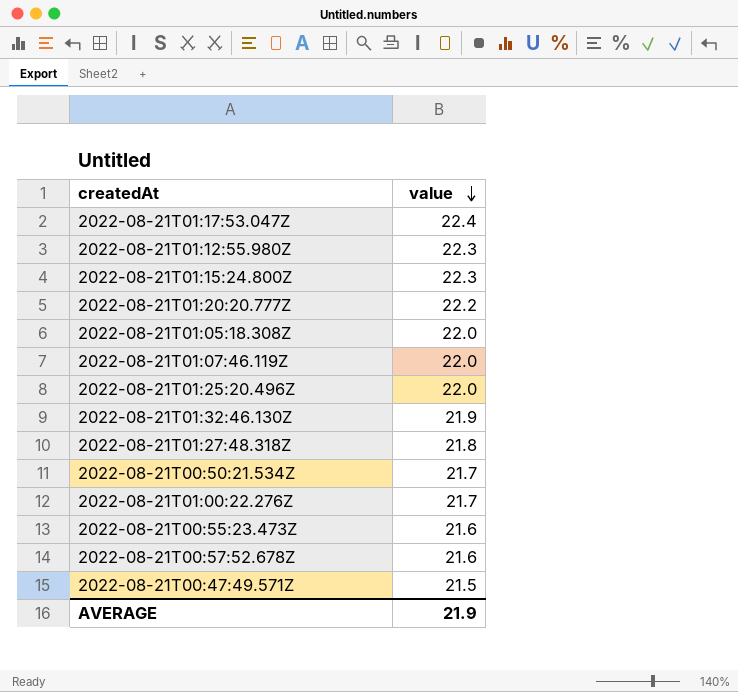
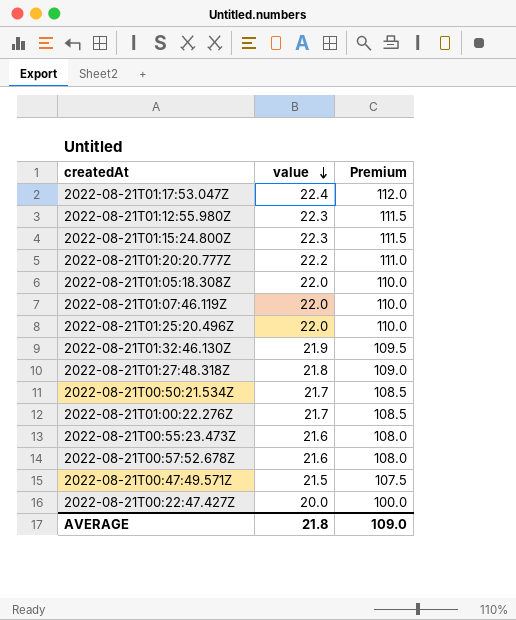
column Premium | formula: none -> [value] * 5
row 2022-08-21T00:22:47.427Z: none -> 20.0 | 100.0
AVERAGE | value: 21.9 -> 21.8

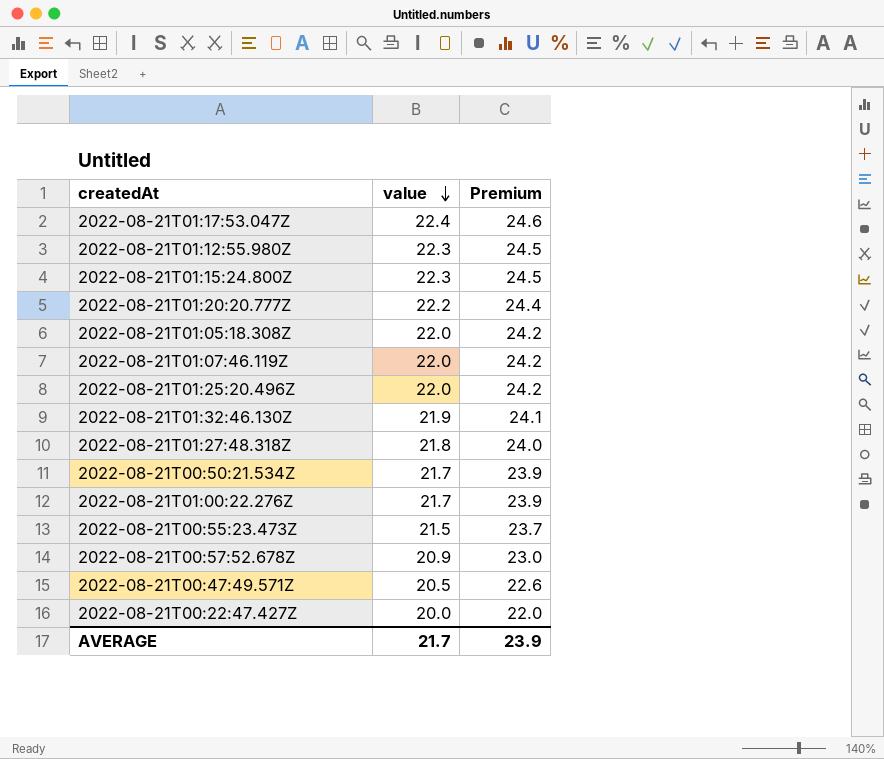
column Premium | formula: [value] * 5 -> [value] * 1.1
2022-08-21T00:55:23.473Z | value: 21.6 -> 21.5
2022-08-21T00:57:52.678Z | value: 21.6 -> 20.9
2022-08-21T00:47:49.571Z | value: 21.5 -> 20.5
AVERAGE | value: 21.8 -> 21.7
AVERAGE | Premium: 109.0 -> 23.9

